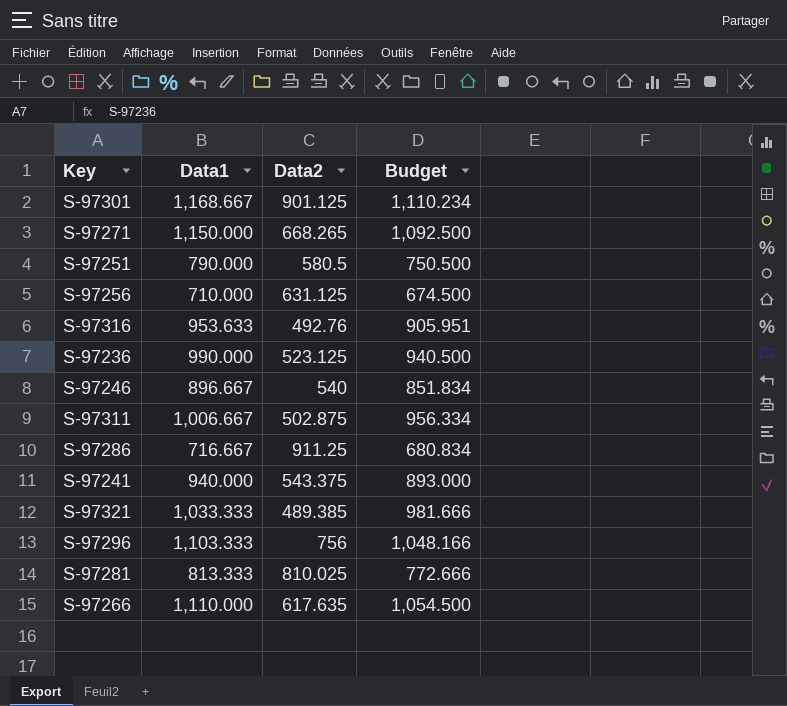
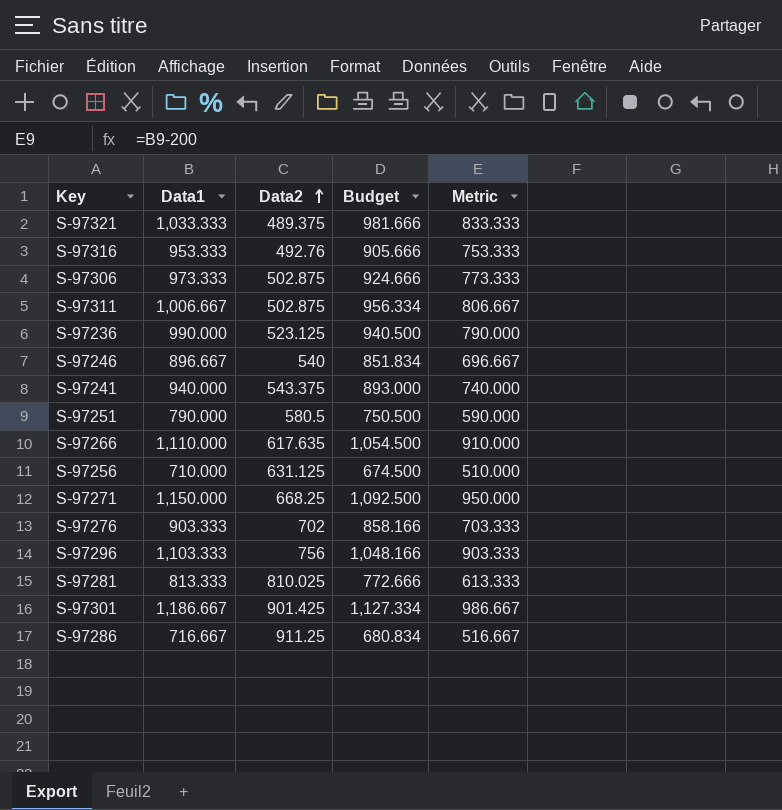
row order: none -> Data2 ascending
column Metric | formula: none -> [Data1] - 200
S-97321 | Data2: 489.385 -> 489.375
S-97316 | Data1: 953.633 -> 953.333
S-97316 | Budget: 905.951 -> 905.666
row S-97306: none -> 973.333 | 502.875 | 924.666 | 773.333
S-97271 | Data2: 668.265 -> 668.25
row S-97276: none -> 903.333 | 702 | 858.166 | 703.333
S-97301 | Data1: 1,168.667 -> 1,186.667
S-97301 | Data2: 901.125 -> 901.425
S-97301 | Budget: 1,110.234 -> 1,127.334

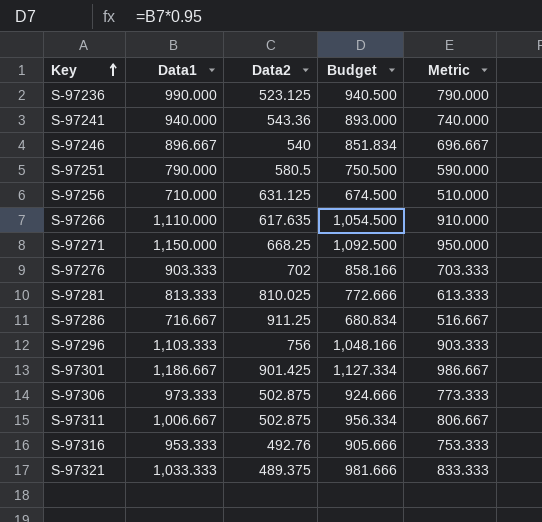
row order: Data2 ascending -> Key ascending
S-97241 | Data2: 543.375 -> 543.36

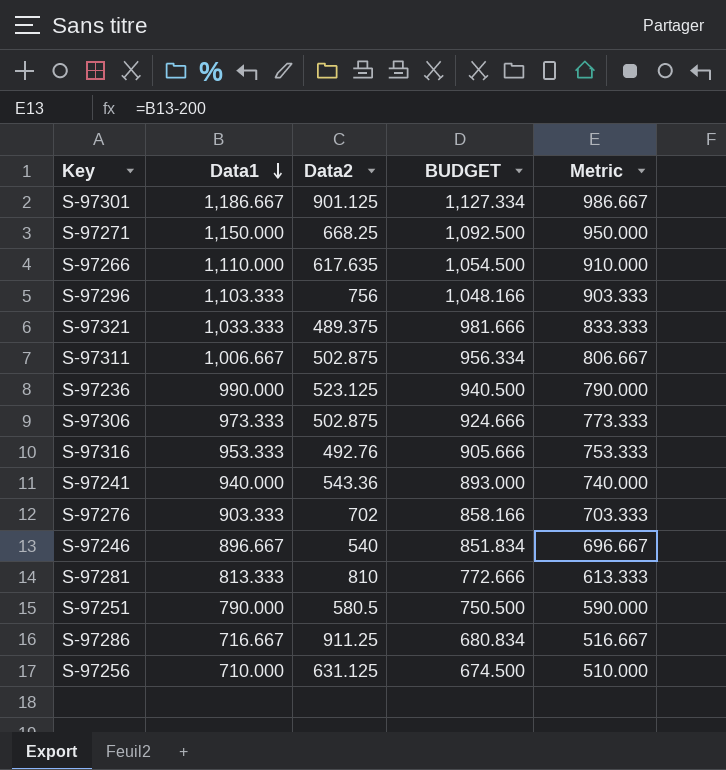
row order: Key ascending -> Data1 descending
column name: Budget -> BUDGET
S-97301 | Data2: 901.425 -> 901.125
S-97281 | Data2: 810.025 -> 810

